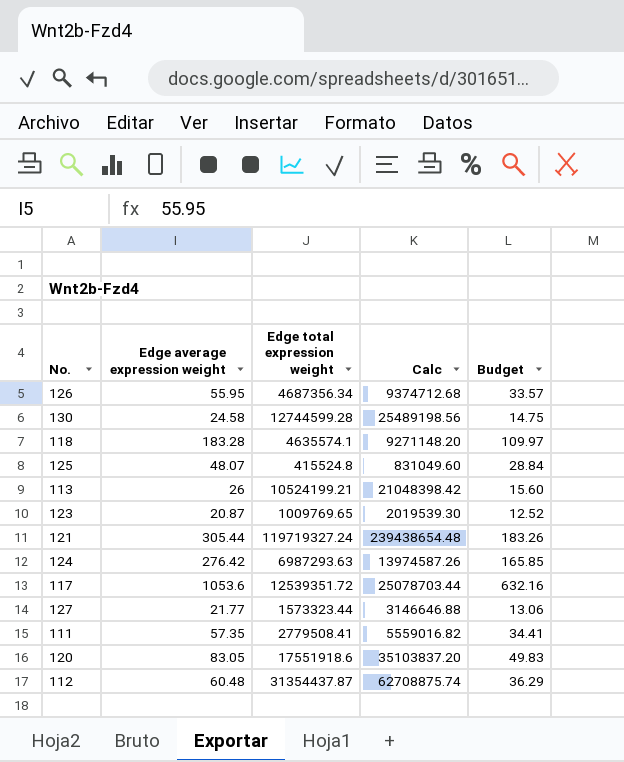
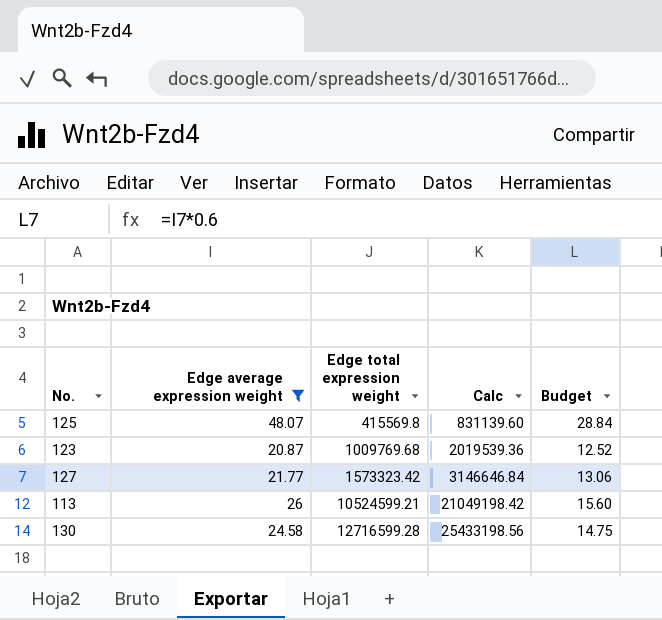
filter: none -> Edge average expression weight <= 48.07
row order: none -> Edge total expression weight ascending
125 | Edge total expression weight: 415524.8 -> 415569.8
125 | Calc: 831049.60 -> 831139.60
123 | Edge total expression weight: 1009769.65 -> 1009769.68
123 | Calc: 2019539.30 -> 2019539.36
127 | Edge total expression weight: 1573323.44 -> 1573323.42
127 | Calc: 3146646.88 -> 3146646.84
113 | Edge total expression weight: 10524199.21 -> 10524599.21
113 | Calc: 21048398.42 -> 21049198.42
130 | Edge total expression weight: 12744599.28 -> 12716599.28
130 | Calc: 25489198.56 -> 25433198.56

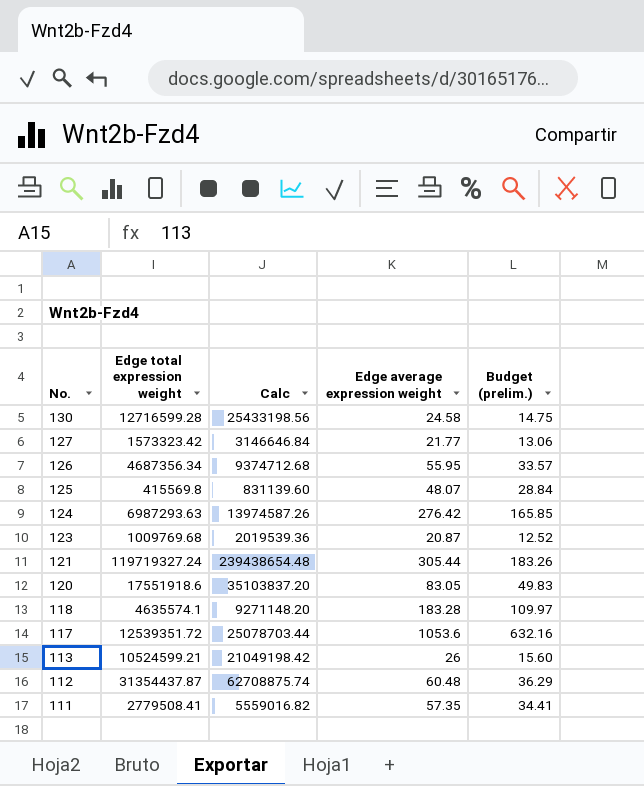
filter: Edge average expression weight <= 48.07 -> none
row order: Edge total expression weight ascending -> No. descending
column Edge average expression weight | position: 2 -> 4
column name: Budget -> Budget (prelim.)

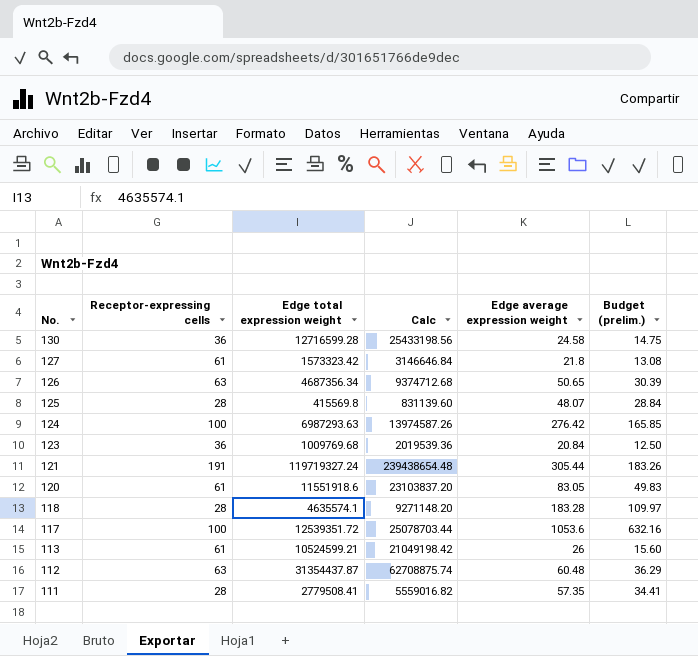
column Receptor-expressing cells | position: none -> 2
127 | Edge average expression weight: 21.77 -> 21.8
127 | Budget (prelim.): 13.06 -> 13.08
126 | Edge average expression weight: 55.95 -> 50.65
126 | Budget (prelim.): 33.57 -> 30.39
123 | Edge average expression weight: 20.87 -> 20.84
123 | Budget (prelim.): 12.52 -> 12.50
120 | Edge total expression weight: 17551918.6 -> 11551918.6
120 | Calc: 35103837.20 -> 23103837.20

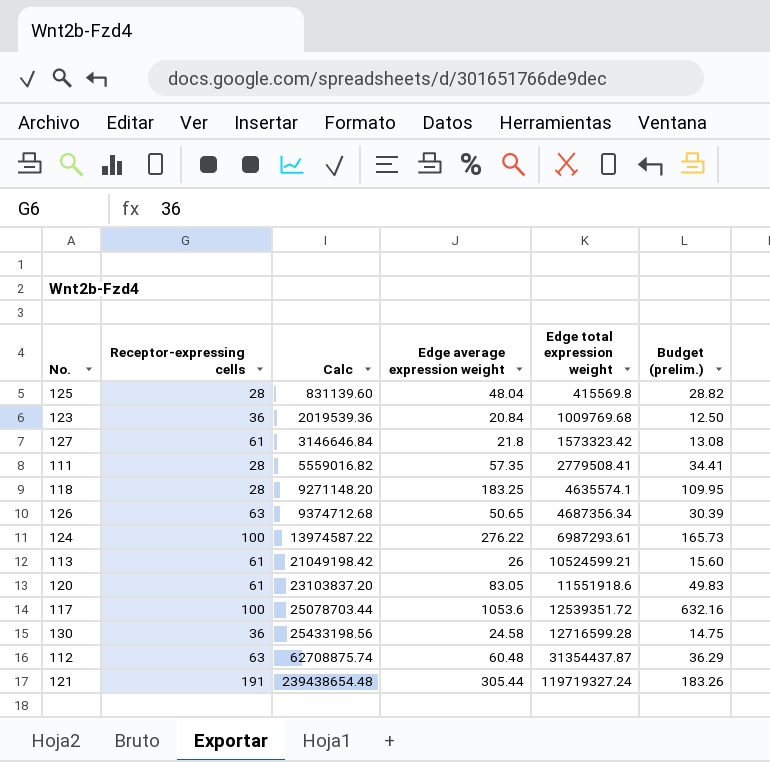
row order: No. descending -> Calc ascending
column Edge total expression weight | position: 3 -> 5
125 | Edge average expression weight: 48.07 -> 48.04
125 | Budget (prelim.): 28.84 -> 28.82
118 | Edge average expression weight: 183.28 -> 183.25
118 | Budget (prelim.): 109.97 -> 109.95
124 | Calc: 13974587.26 -> 13974587.22
124 | Edge average expression weight: 276.42 -> 276.22
124 | Edge total expression weight: 6987293.63 -> 6987293.61
124 | Budget (prelim.): 165.85 -> 165.73

